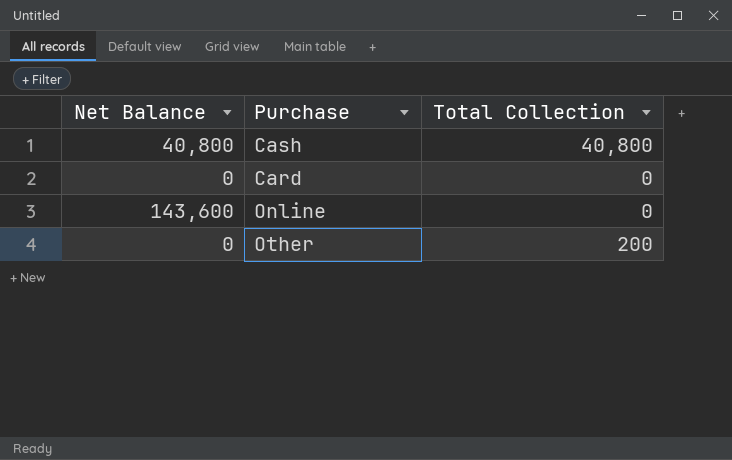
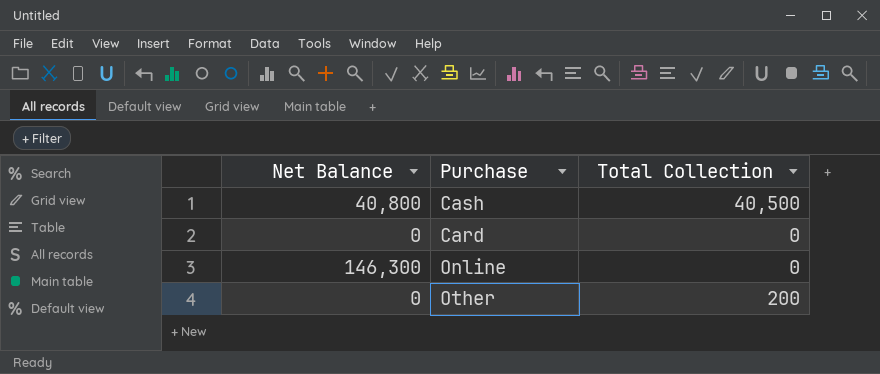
Cash | Total Collection: 40,800 -> 40,500
Online | Net Balance: 143,600 -> 146,300

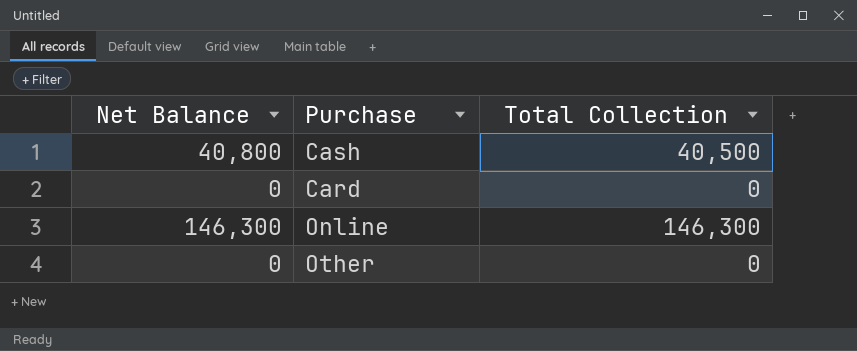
Online | Total Collection: 0 -> 146,300
Other | Total Collection: 200 -> 0

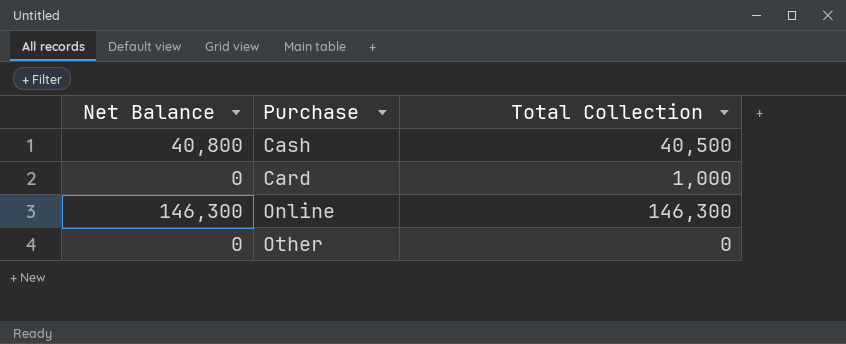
Card | Total Collection: 0 -> 1,000

